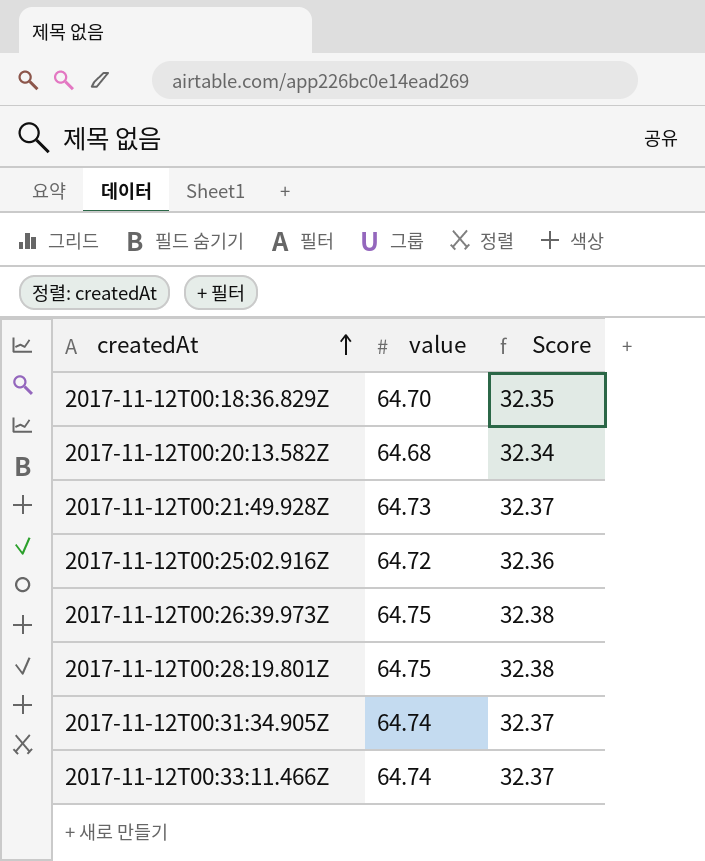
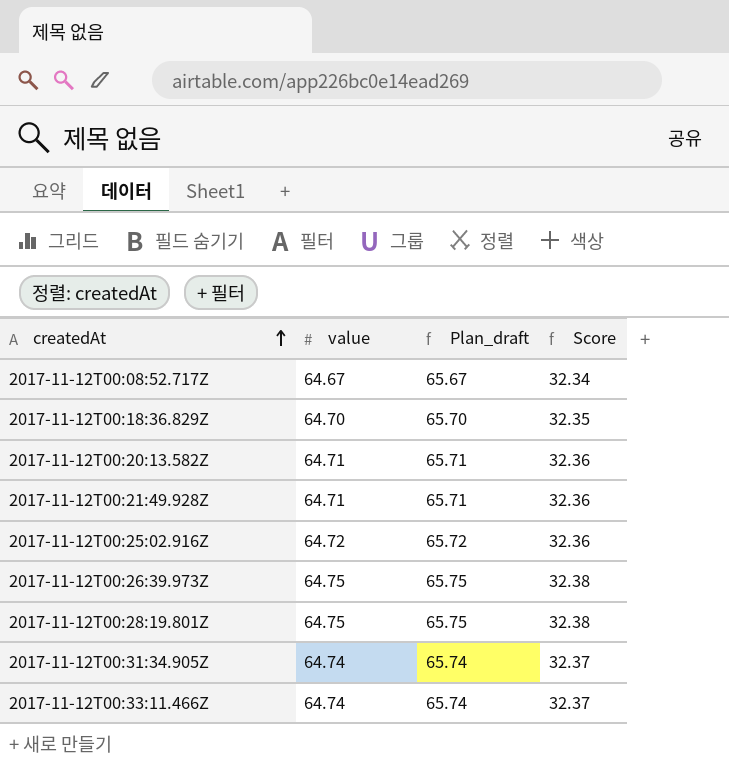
column Plan_draft | formula: none -> [value] + 1
row 2017-11-12T00:08:52.717Z: none -> 64.67 | 65.67 | 32.34
2017-11-12T00:20:13.582Z | value: 64.68 -> 64.71
2017-11-12T00:20:13.582Z | Score: 32.34 -> 32.36
2017-11-12T00:21:49.928Z | value: 64.73 -> 64.71
2017-11-12T00:21:49.928Z | Score: 32.37 -> 32.36

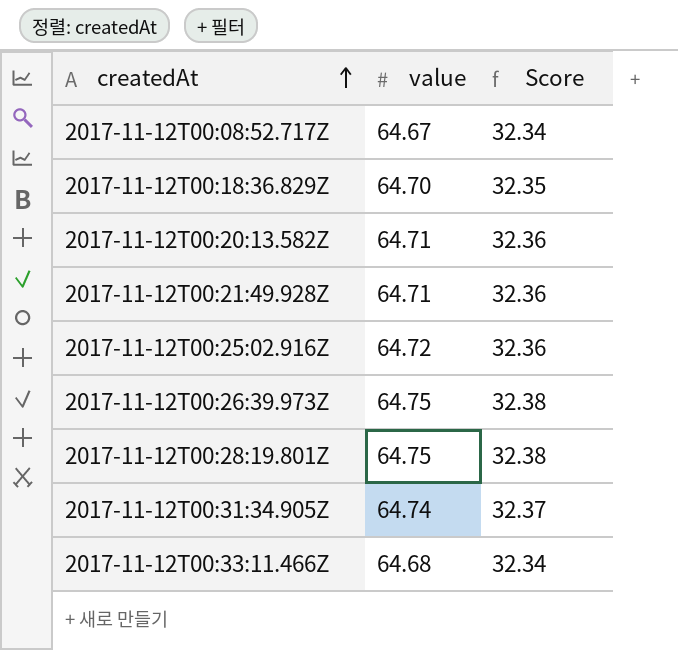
column Plan_draft | formula: [value] + 1 -> none
2017-11-12T00:33:11.466Z | value: 64.74 -> 64.68
2017-11-12T00:33:11.466Z | Score: 32.37 -> 32.34

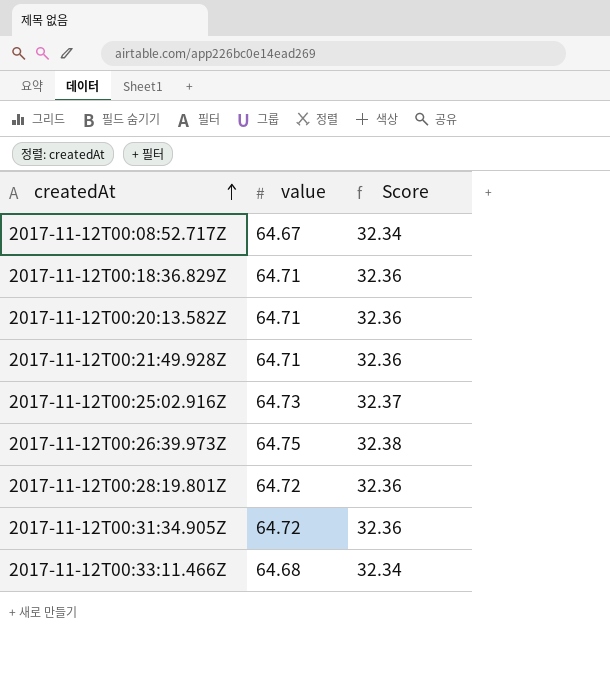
2017-11-12T00:18:36.829Z | value: 64.70 -> 64.71
2017-11-12T00:18:36.829Z | Score: 32.35 -> 32.36
2017-11-12T00:25:02.916Z | value: 64.72 -> 64.73
2017-11-12T00:25:02.916Z | Score: 32.36 -> 32.37
2017-11-12T00:28:19.801Z | value: 64.75 -> 64.72
2017-11-12T00:28:19.801Z | Score: 32.38 -> 32.36
2017-11-12T00:31:34.905Z | value: 64.74 -> 64.72
2017-11-12T00:31:34.905Z | Score: 32.37 -> 32.36

